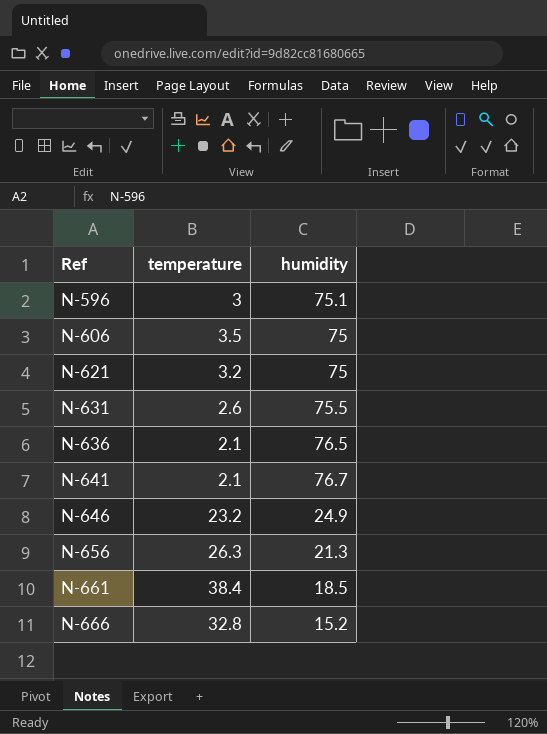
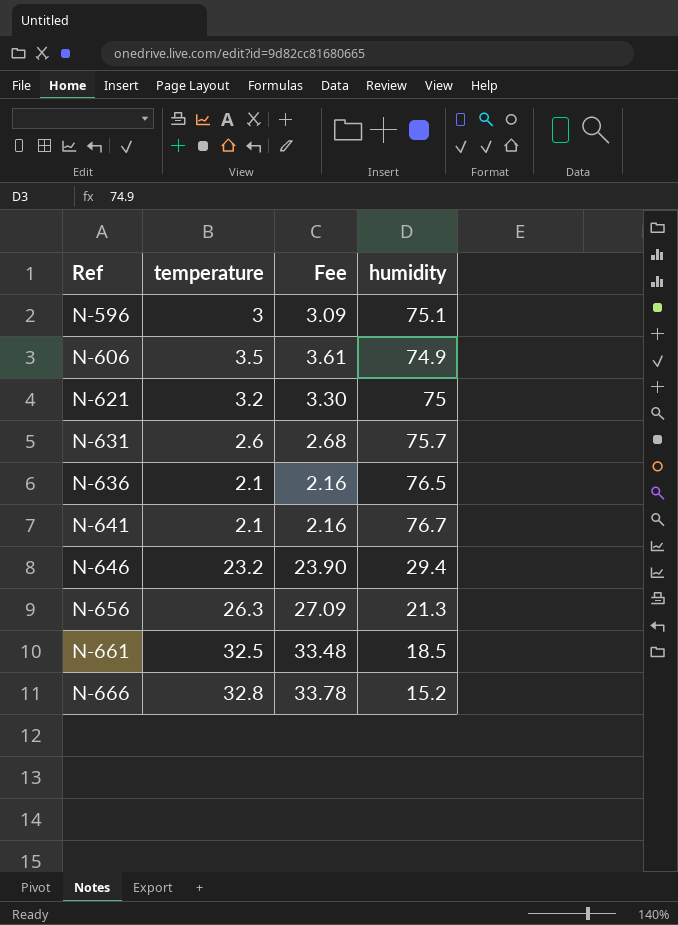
column Fee | formula: none -> [temperature] * 1.03
N-606 | humidity: 75 -> 74.9
N-631 | humidity: 75.5 -> 75.7
N-646 | humidity: 24.9 -> 29.4
N-661 | temperature: 38.4 -> 32.5

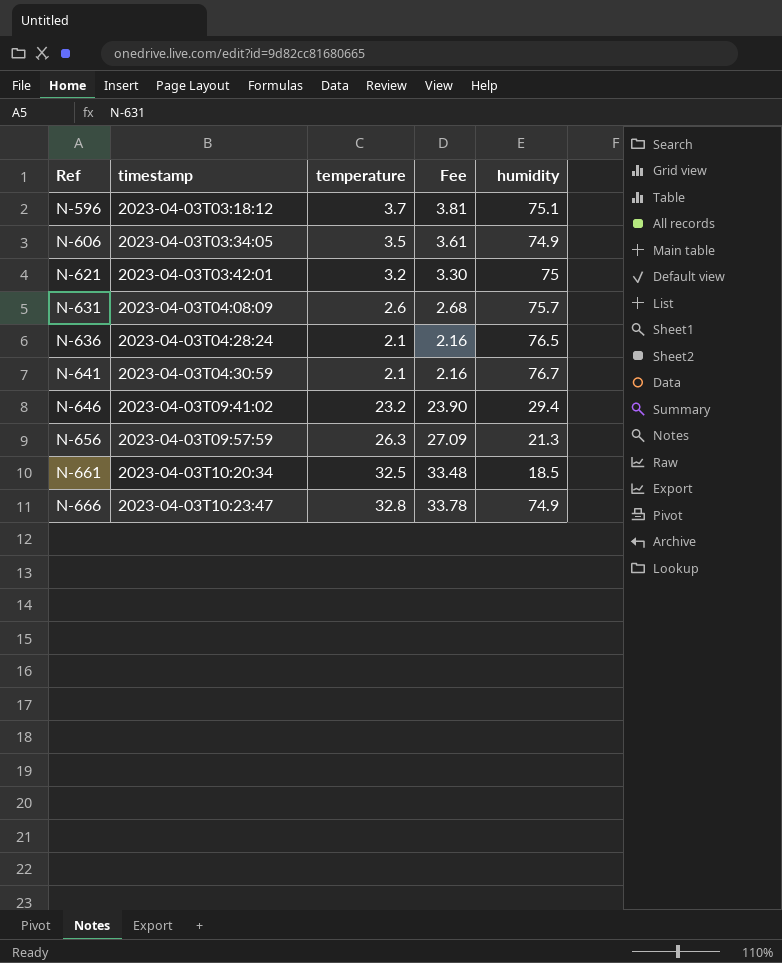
column timestamp | position: none -> 2
N-596 | temperature: 3 -> 3.7
N-596 | Fee: 3.09 -> 3.81
N-666 | humidity: 15.2 -> 74.9

